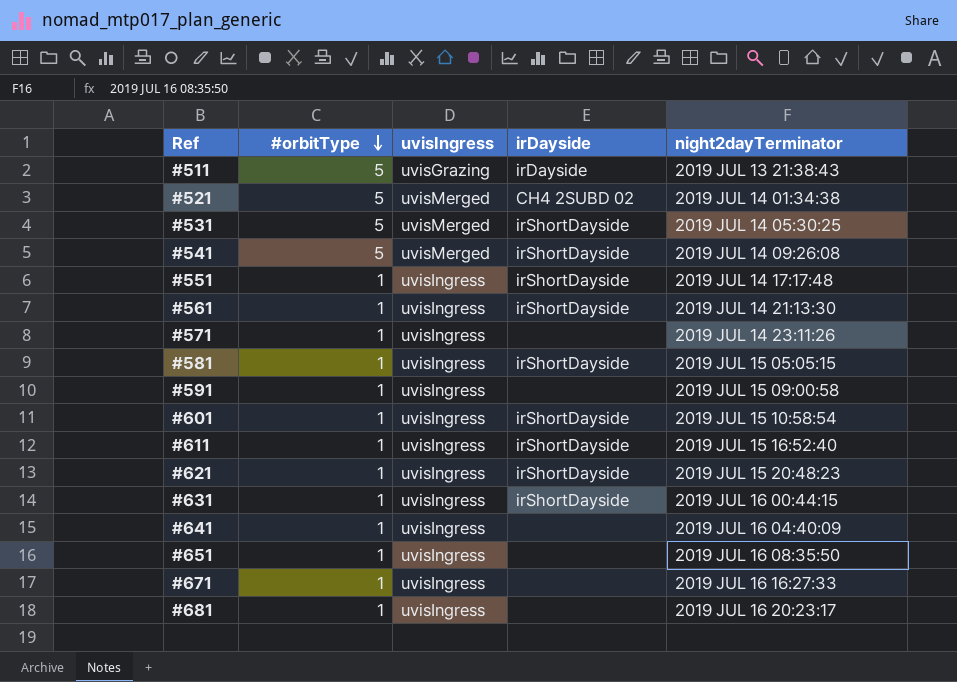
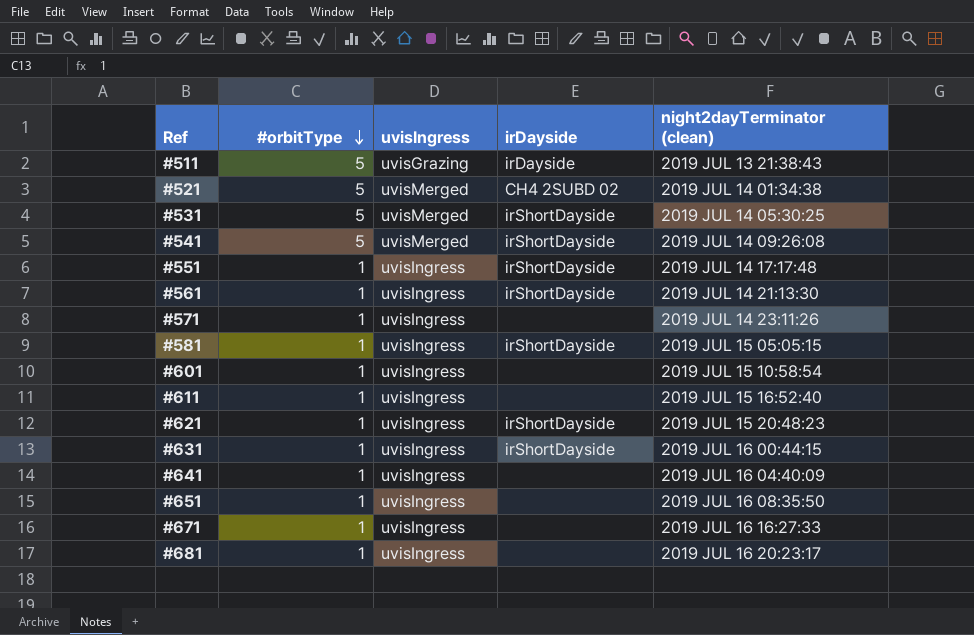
column name: night2dayTerminator -> night2dayTerminator (clean)
row #591: 1 | uvisIngress | none | 2019 JUL 15 09:00:58 -> none
#601 | irDayside: irShortDayside -> none
#611 | irDayside: irShortDayside -> none

